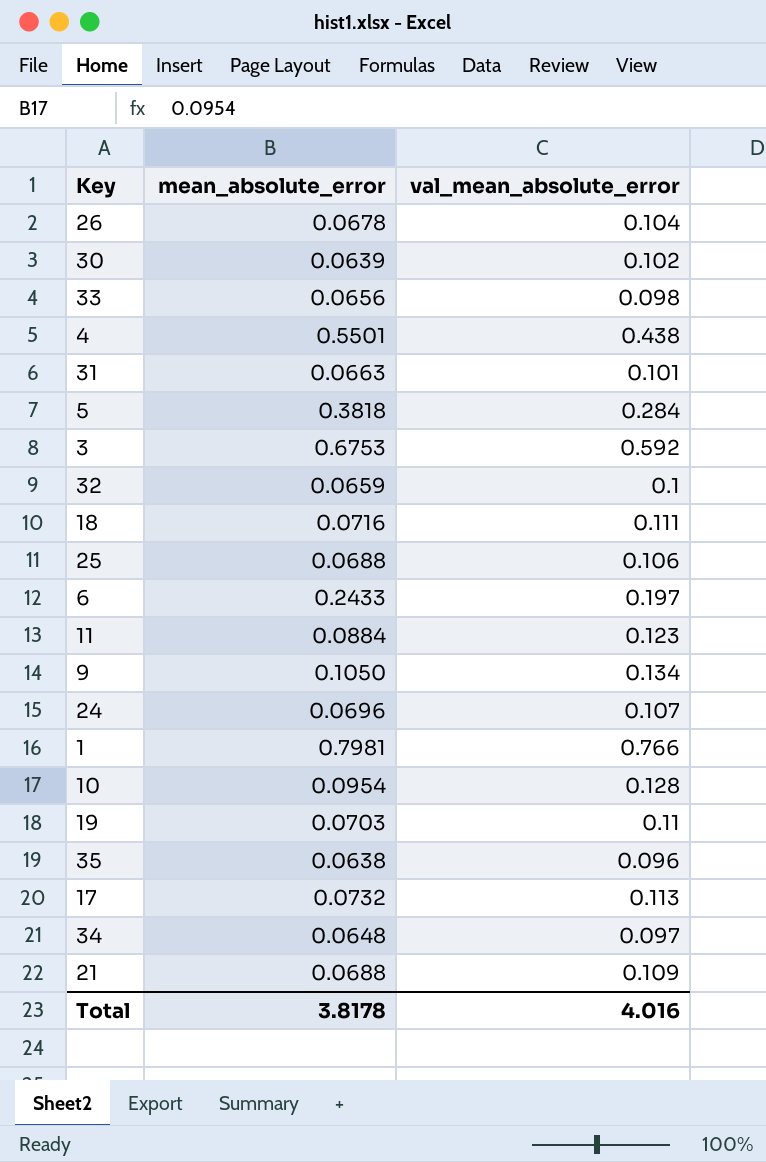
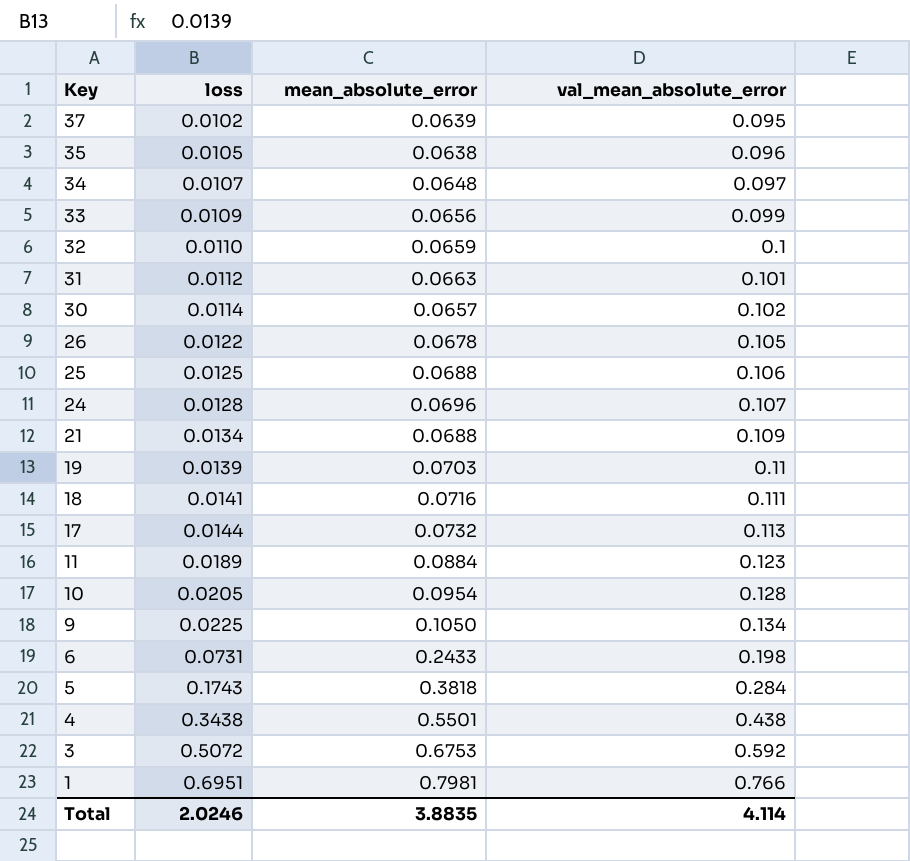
row order: none -> Key descending
column loss | position: none -> 2
row 37: none -> 0.0102 | 0.0639 | 0.095
33 | val_mean_absolute_error: 0.098 -> 0.099
30 | mean_absolute_error: 0.0639 -> 0.0657
26 | val_mean_absolute_error: 0.104 -> 0.105
6 | val_mean_absolute_error: 0.197 -> 0.198
Total | mean_absolute_error: 3.8178 -> 3.8835
Total | val_mean_absolute_error: 4.016 -> 4.114

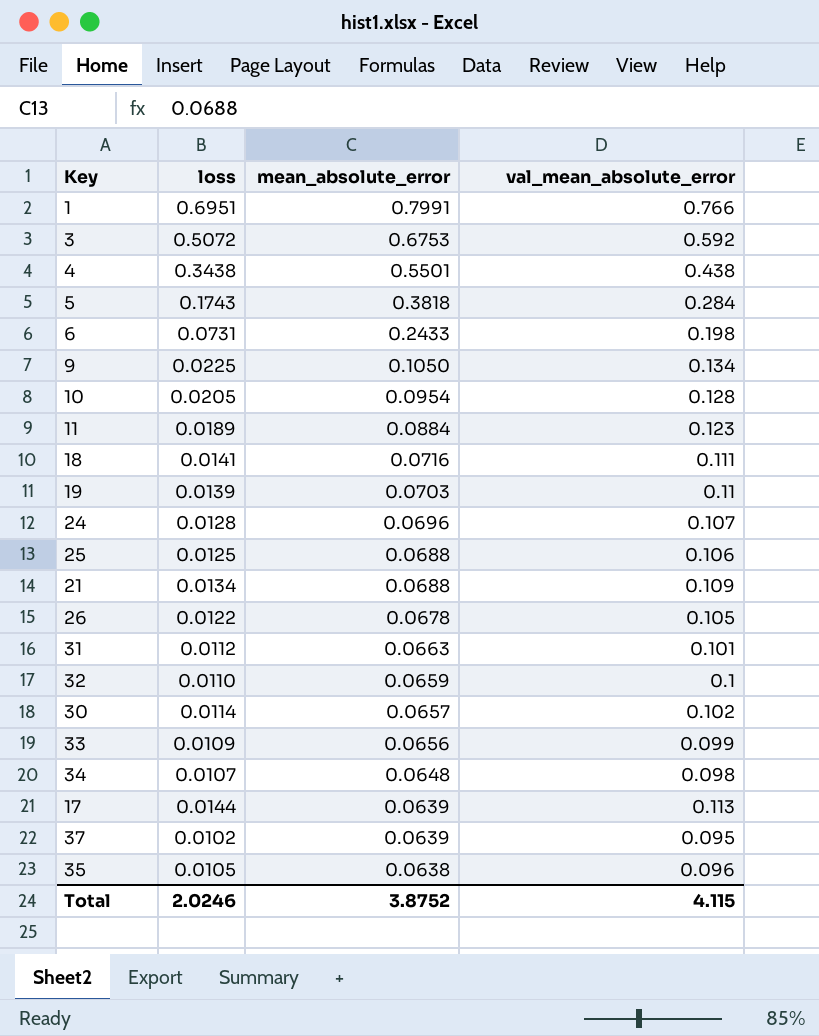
row order: Key descending -> mean_absolute_error descending
1 | mean_absolute_error: 0.7981 -> 0.7991
34 | val_mean_absolute_error: 0.097 -> 0.098
17 | mean_absolute_error: 0.0732 -> 0.0639
Total | mean_absolute_error: 3.8835 -> 3.8752
Total | val_mean_absolute_error: 4.114 -> 4.115

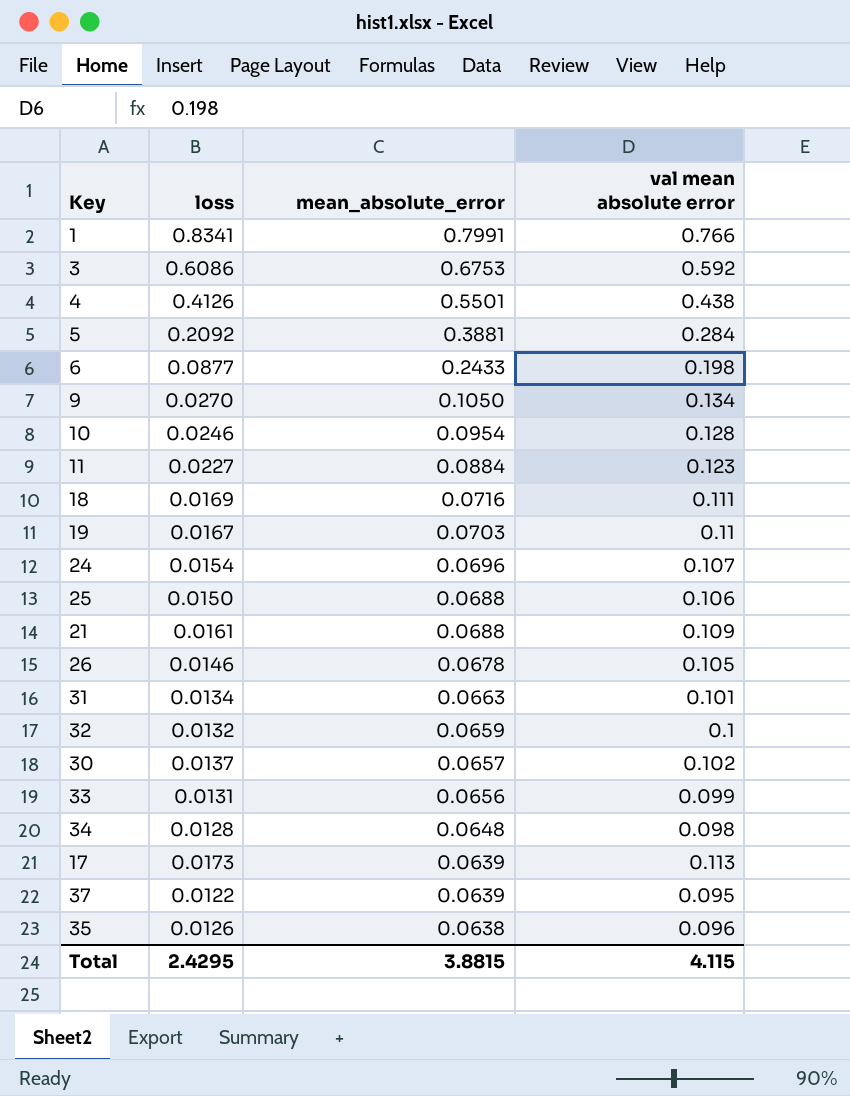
column name: val_mean_absolute_error -> val mean absolute error
1 | loss: 0.6951 -> 0.8341
3 | loss: 0.5072 -> 0.6086
4 | loss: 0.3438 -> 0.4126
5 | loss: 0.1743 -> 0.2092
5 | mean_absolute_error: 0.3818 -> 0.3881
6 | loss: 0.0731 -> 0.0877
9 | loss: 0.0225 -> 0.0270
10 | loss: 0.0205 -> 0.0246
11 | loss: 0.0189 -> 0.0227
18 | loss: 0.0141 -> 0.0169
19 | loss: 0.0139 -> 0.0167
24 | loss: 0.0128 -> 0.0154
25 | loss: 0.0125 -> 0.0150
21 | loss: 0.0134 -> 0.0161
26 | loss: 0.0122 -> 0.0146
31 | loss: 0.0112 -> 0.0134
32 | loss: 0.0110 -> 0.0132
30 | loss: 0.0114 -> 0.0137
33 | loss: 0.0109 -> 0.0131
34 | loss: 0.0107 -> 0.0128
17 | loss: 0.0144 -> 0.0173
37 | loss: 0.0102 -> 0.0122
35 | loss: 0.0105 -> 0.0126
Total | loss: 2.0246 -> 2.4295
Total | mean_absolute_error: 3.8752 -> 3.8815

